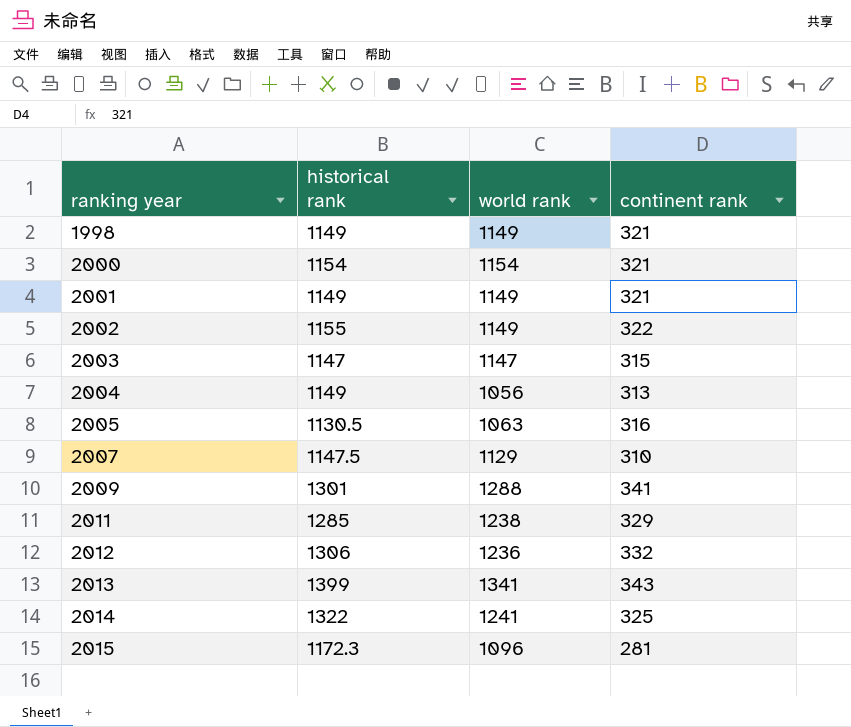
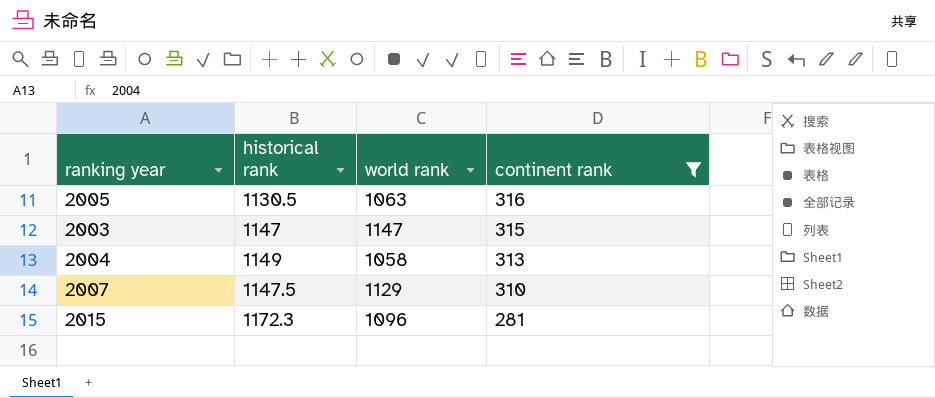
filter: none -> continent rank <= 316
row order: ranking year ascending -> continent rank descending
2004 | world rank: 1056 -> 1058

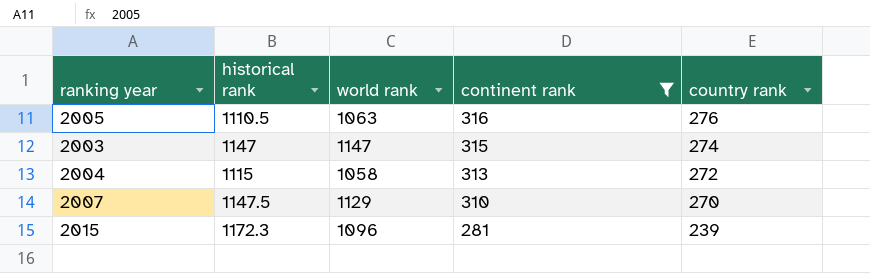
column country rank | position: none -> 5
2005 | historical rank: 1130.5 -> 1110.5
2004 | historical rank: 1149 -> 1115

